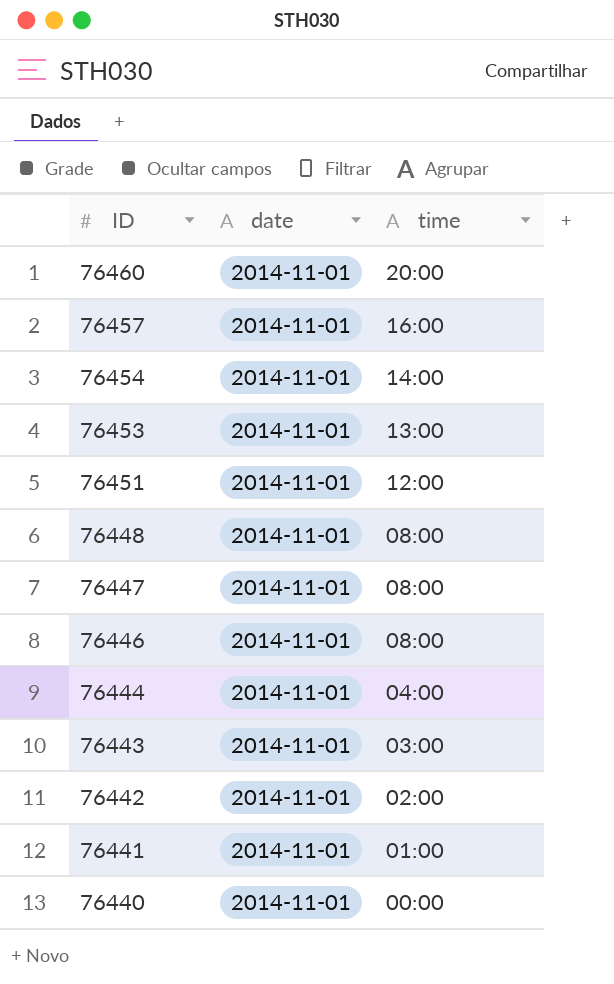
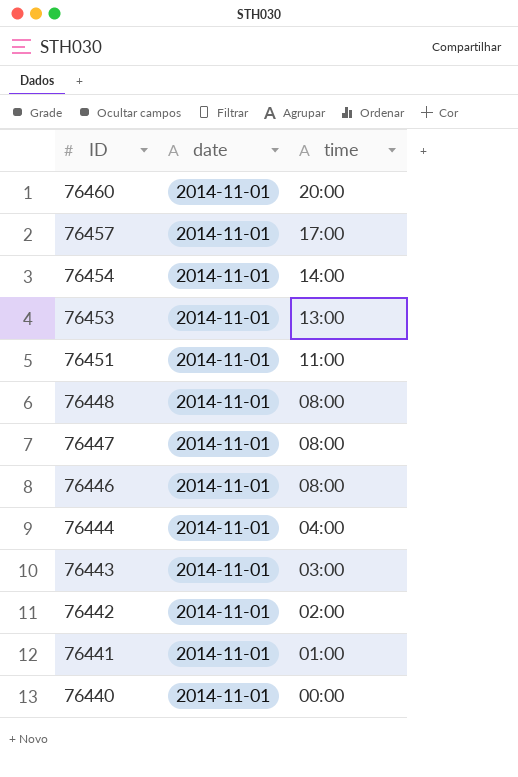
76457 | time: 16:00 -> 17:00
76451 | time: 12:00 -> 11:00

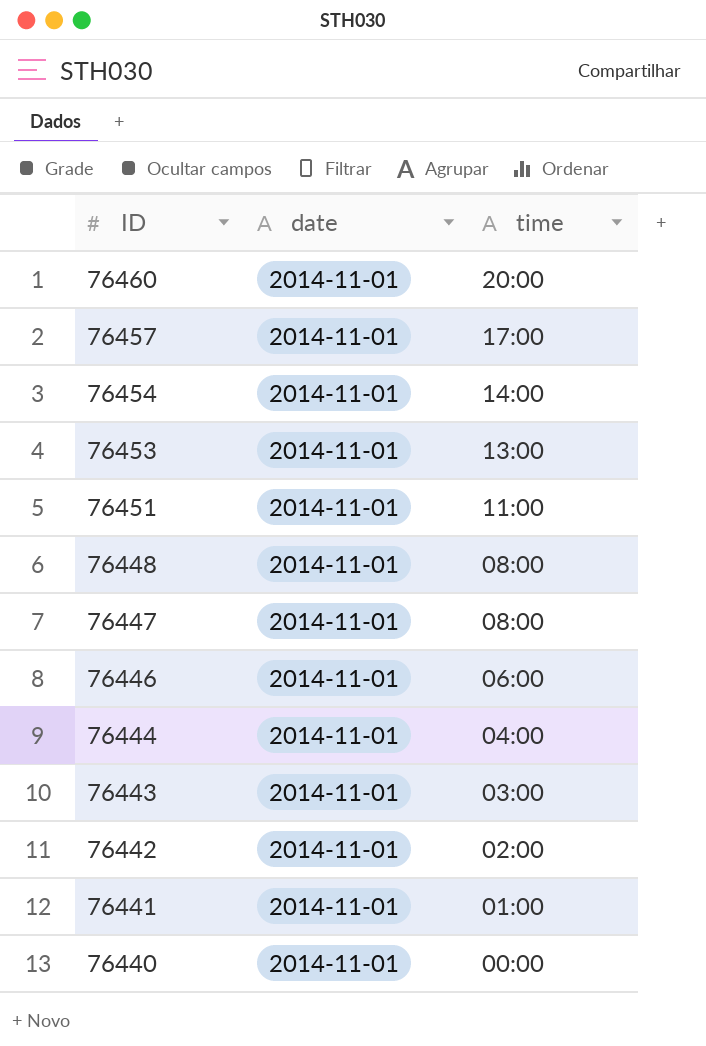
76446 | time: 08:00 -> 06:00

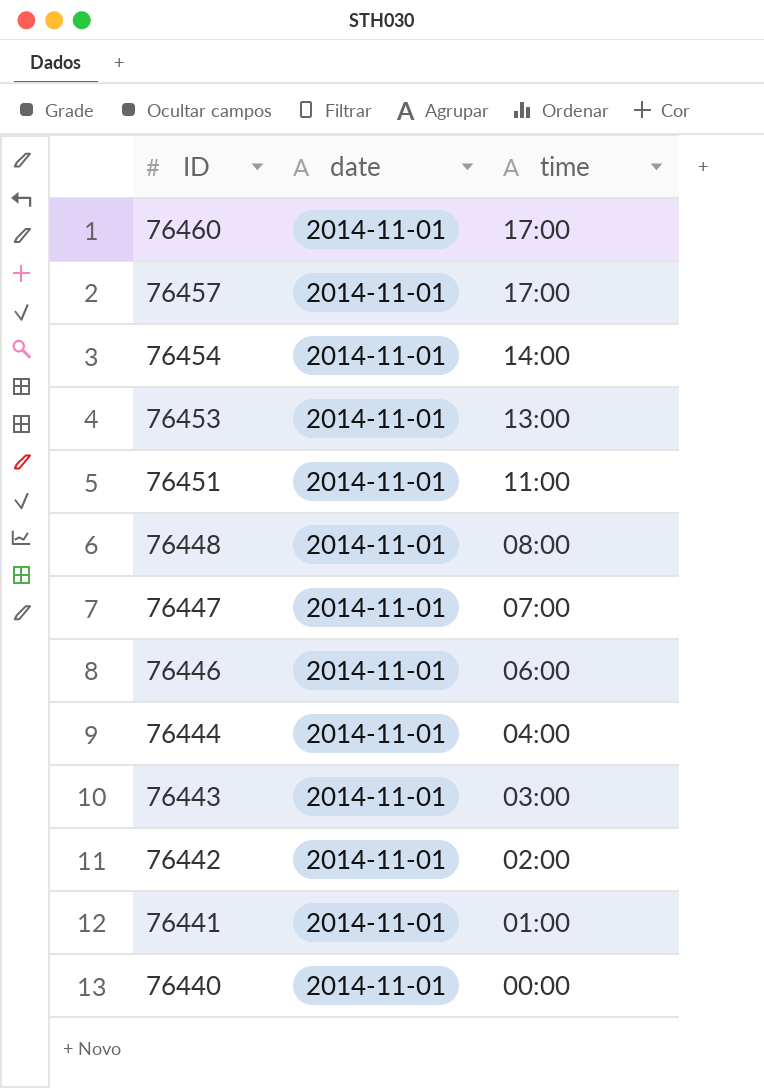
76460 | time: 20:00 -> 17:00
76447 | time: 08:00 -> 07:00

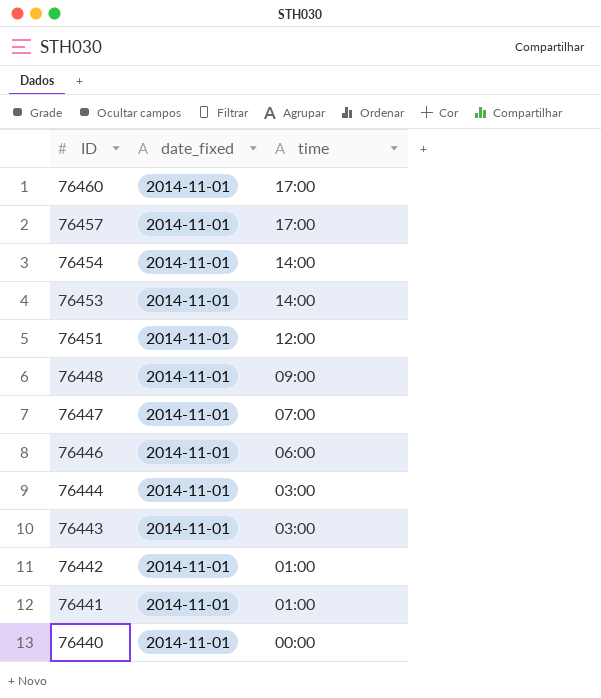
column name: date -> date_fixed
76453 | time: 13:00 -> 14:00
76451 | time: 11:00 -> 12:00
76448 | time: 08:00 -> 09:00
76444 | time: 04:00 -> 03:00
76442 | time: 02:00 -> 01:00

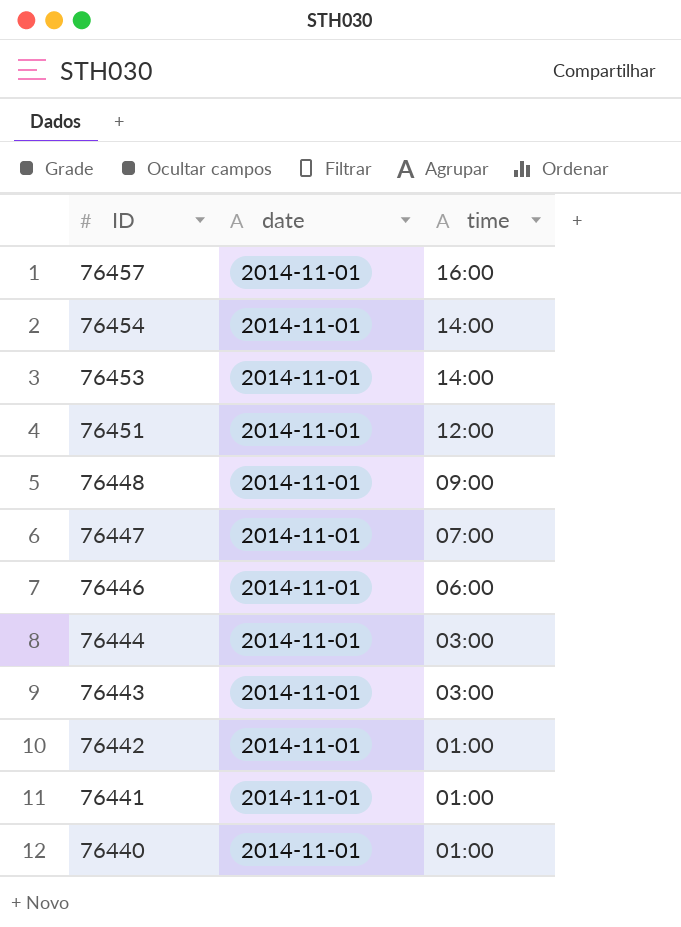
column name: date_fixed -> date
row 76460: 2014-11-01 | 17:00 -> none
76457 | time: 17:00 -> 16:00
76440 | time: 00:00 -> 01:00

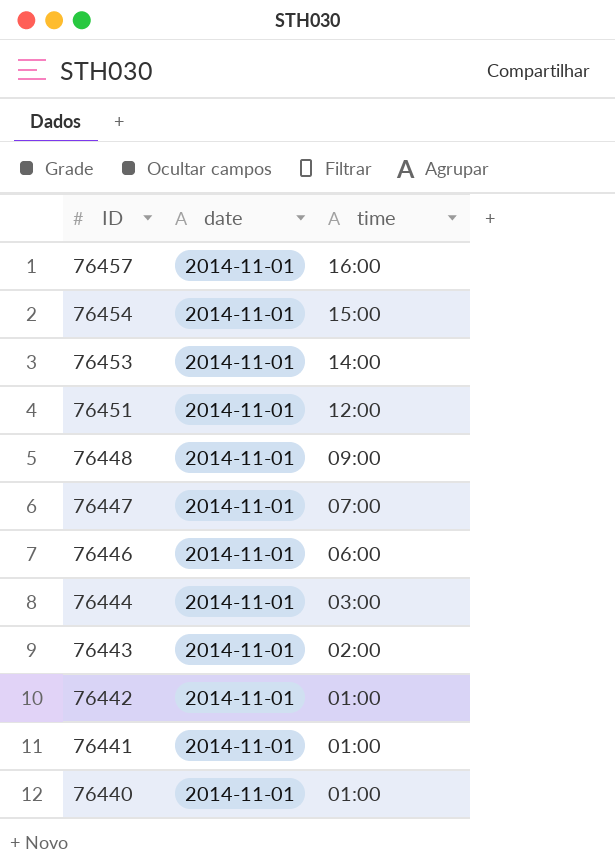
76454 | time: 14:00 -> 15:00
76443 | time: 03:00 -> 02:00

